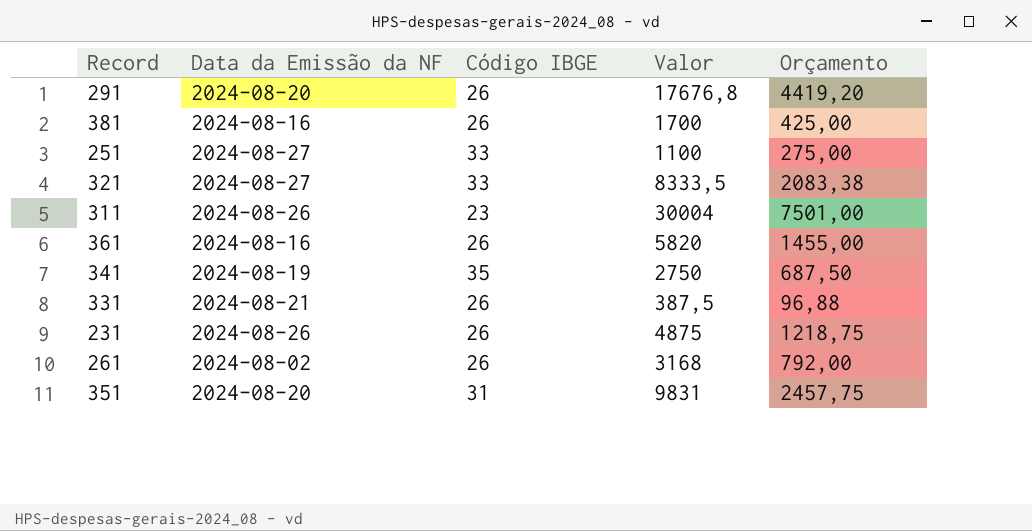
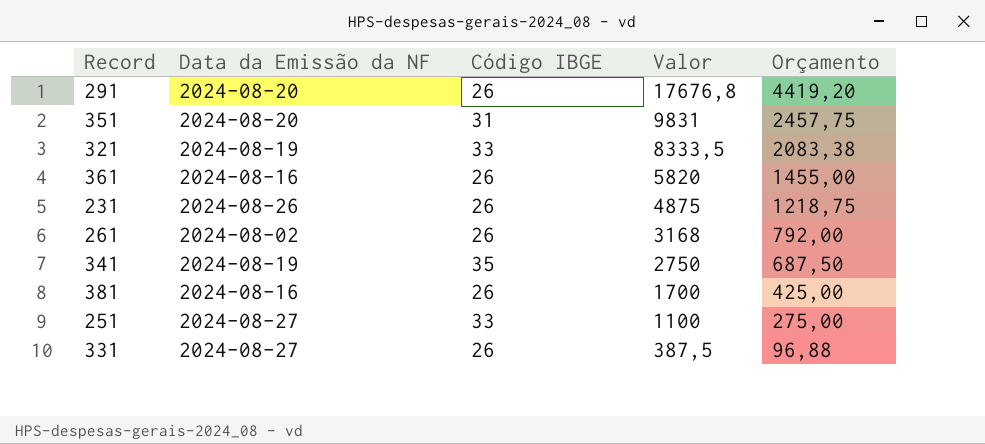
row order: none -> Valor descending
row 311: 2024-08-26 | 23 | 30004 | 7501,00 -> none
321 | Data da Emissão da NF: 2024-08-27 -> 2024-08-19
331 | Data da Emissão da NF: 2024-08-21 -> 2024-08-27

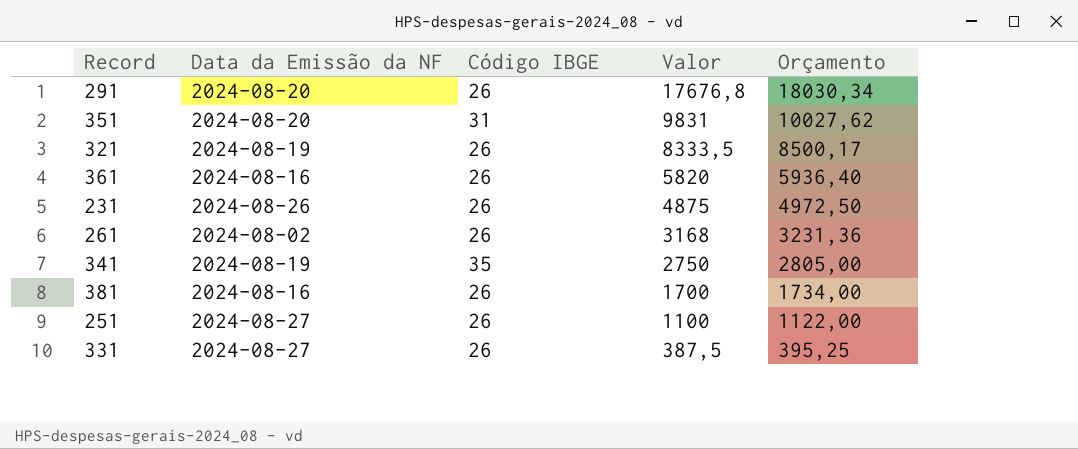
column Orçamento | formula: [Valor] * 0,25 -> [Valor] * 1,02
321 | Código IBGE: 33 -> 26
251 | Código IBGE: 33 -> 26

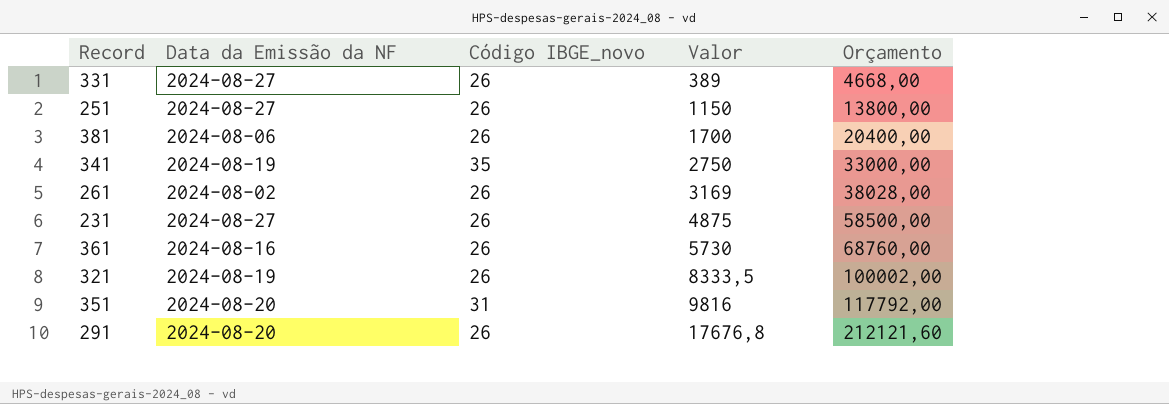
row order: Valor descending -> Valor ascending
column name: Código IBGE -> Código IBGE_novo
column Orçamento | formula: [Valor] * 1,02 -> [Valor] * 12
331 | Valor: 387,5 -> 389
251 | Valor: 1100 -> 1150
381 | Data da Emissão da NF: 2024-08-16 -> 2024-08-06
261 | Valor: 3168 -> 3169
231 | Data da Emissão da NF: 2024-08-26 -> 2024-08-27
361 | Valor: 5820 -> 5730
351 | Valor: 9831 -> 9816

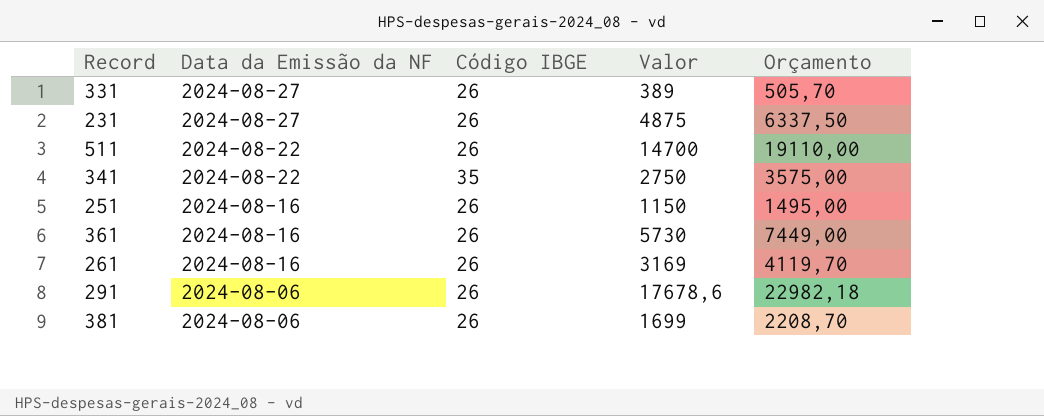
row order: Valor ascending -> Data da Emissão da NF descending
column name: Código IBGE_novo -> Código IBGE
column Orçamento | formula: [Valor] * 12 -> [Valor] * 1,3
row 321: 2024-08-19 | 26 | 8333,5 | 100002,00 -> none
row 351: 2024-08-20 | 31 | 9816 | 117792,00 -> none
row 511: none -> 2024-08-22 | 26 | 14700 | 19110,00
341 | Data da Emissão da NF: 2024-08-19 -> 2024-08-22
251 | Data da Emissão da NF: 2024-08-27 -> 2024-08-16
261 | Data da Emissão da NF: 2024-08-02 -> 2024-08-16
291 | Data da Emissão da NF: 2024-08-20 -> 2024-08-06
291 | Valor: 17676,8 -> 17678,6
381 | Valor: 1700 -> 1699

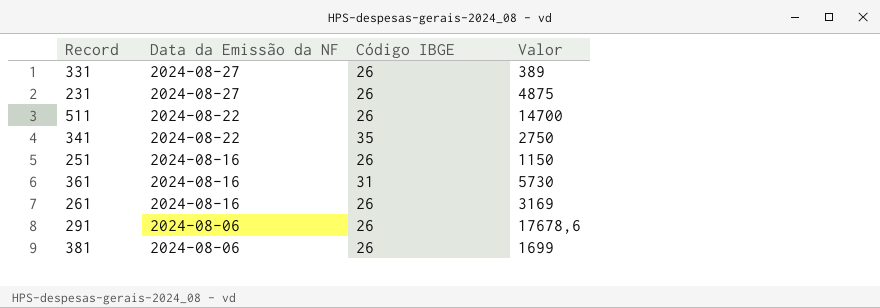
column Orçamento | formula: [Valor] * 1,3 -> none
361 | Código IBGE: 26 -> 31

